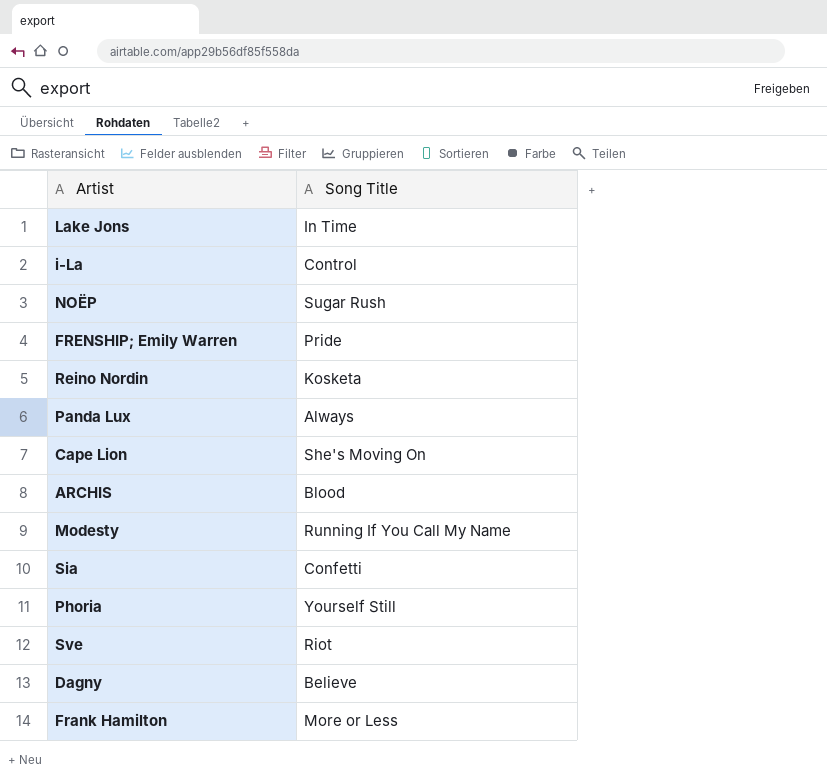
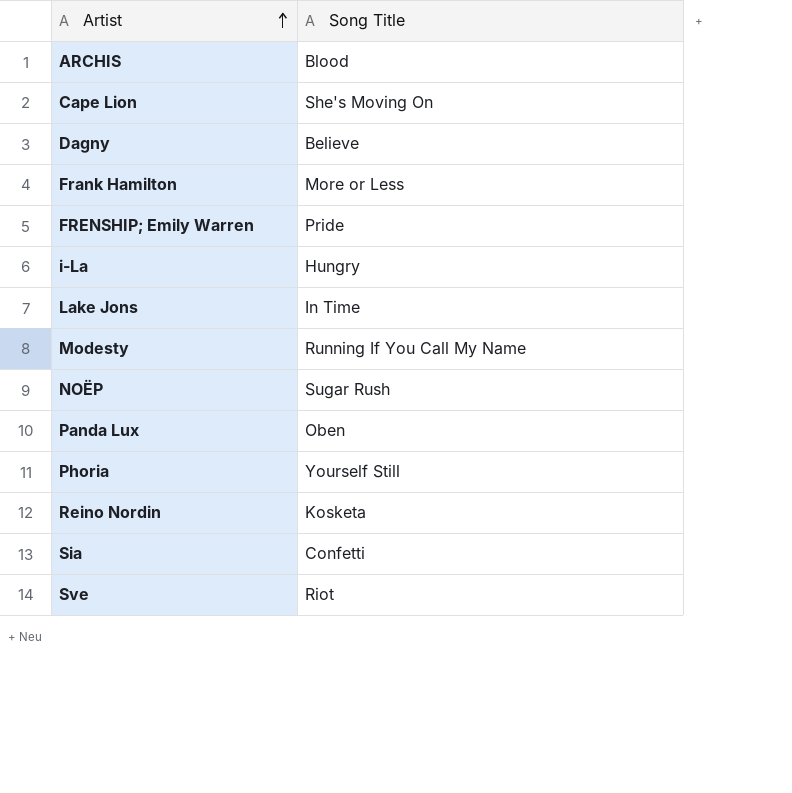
row order: none -> Artist ascending
i-La | Song Title: Control -> Hungry
Panda Lux | Song Title: Always -> Oben

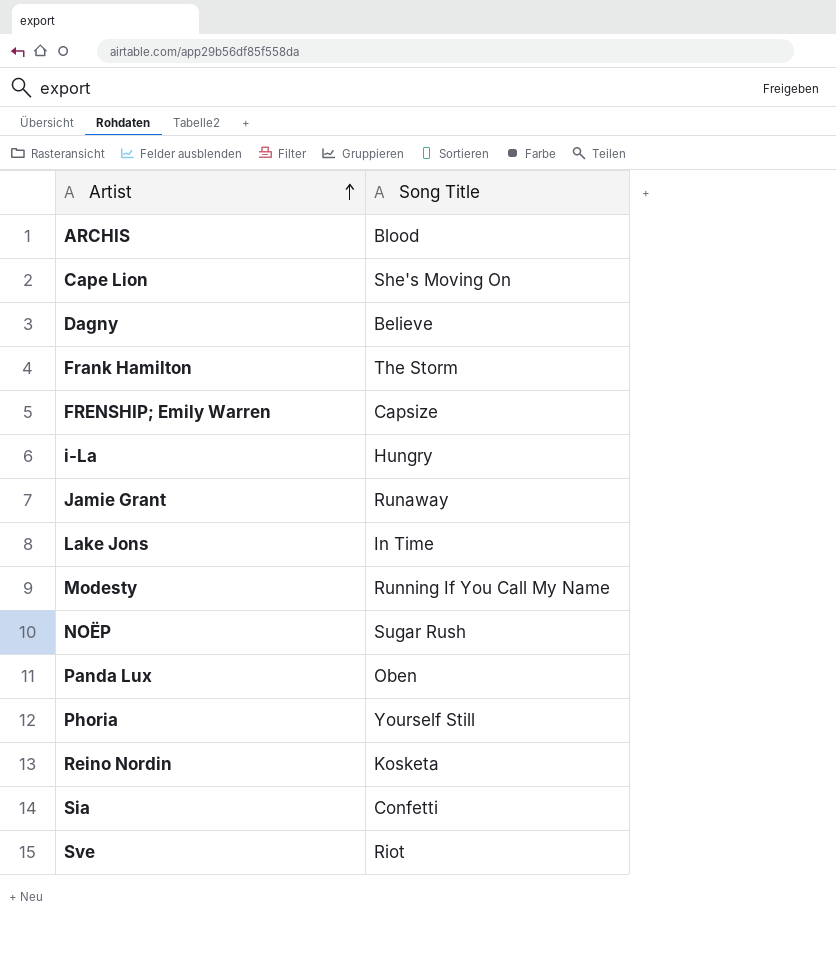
Frank Hamilton | Song Title: More or Less -> The Storm
FRENSHIP; Emily Warren | Song Title: Pride -> Capsize
row Jamie Grant: none -> Runaway

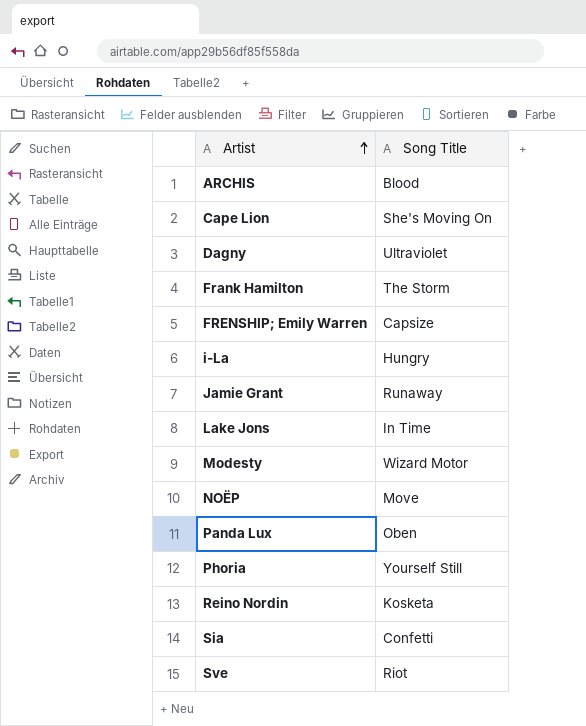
Dagny | Song Title: Believe -> Ultraviolet
Modesty | Song Title: Running If You Call My Name -> Wizard Motor
NOËP | Song Title: Sugar Rush -> Move

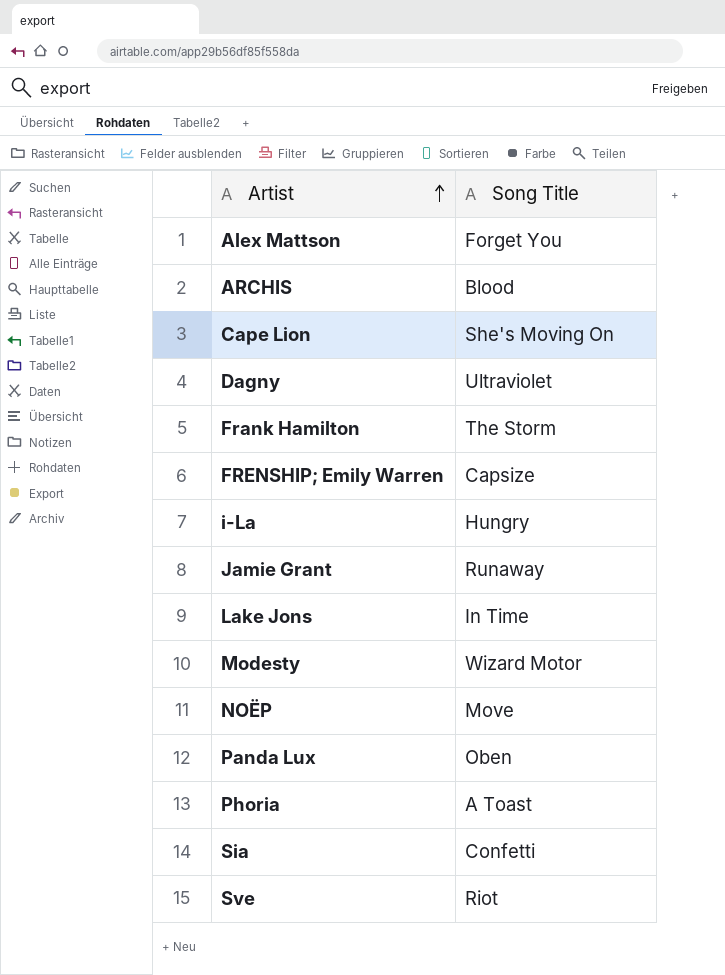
row Reino Nordin: Kosketa -> none
row Alex Mattson: none -> Forget You
Phoria | Song Title: Yourself Still -> A Toast

